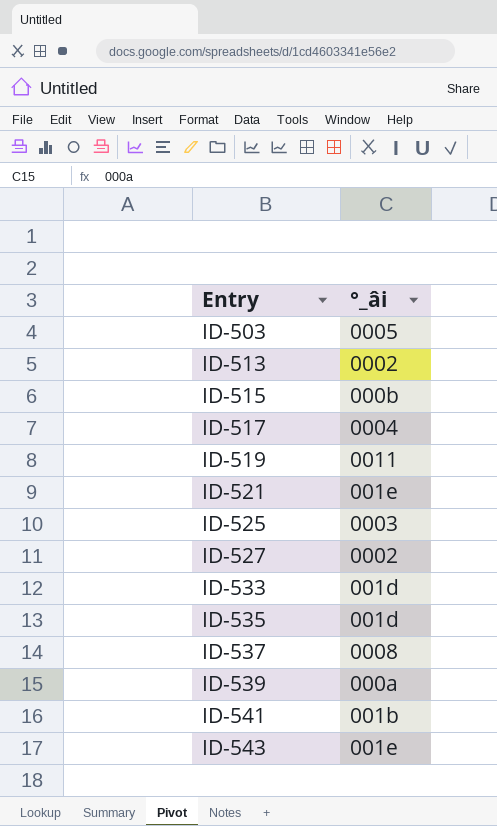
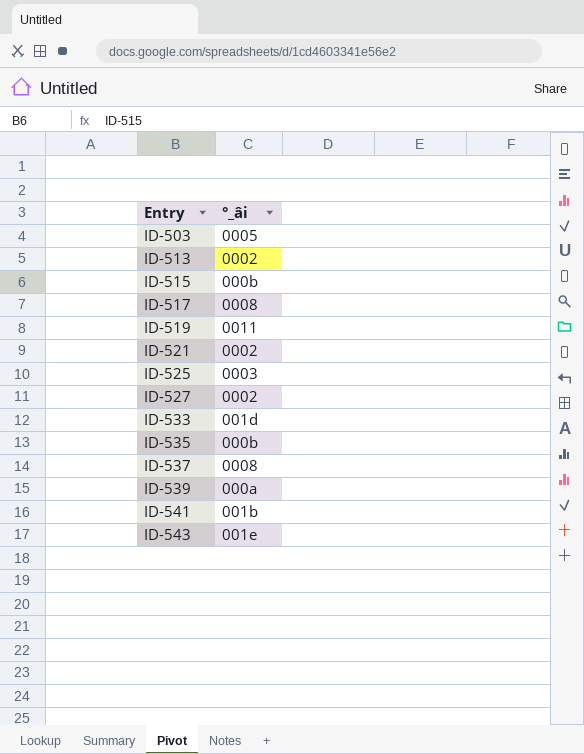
ID-517 | °_âi: 0004 -> 0008
ID-521 | °_âi: 001e -> 0002
ID-535 | °_âi: 001d -> 000b

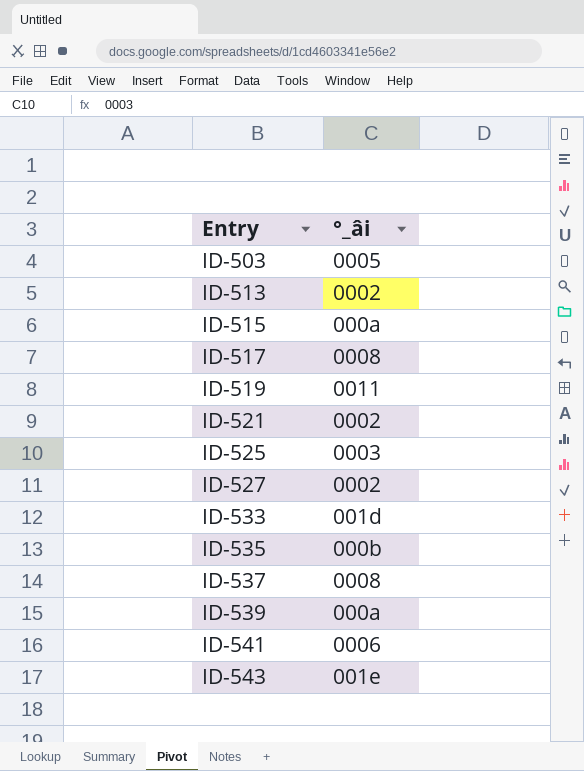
ID-515 | °_âi: 000b -> 000a
ID-541 | °_âi: 001b -> 0006

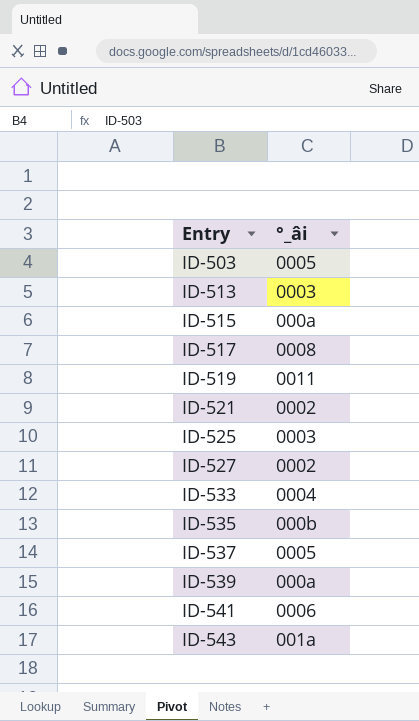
ID-513 | °_âi: 0002 -> 0003
ID-533 | °_âi: 001d -> 0004
ID-537 | °_âi: 0008 -> 0005
ID-543 | °_âi: 001e -> 001a

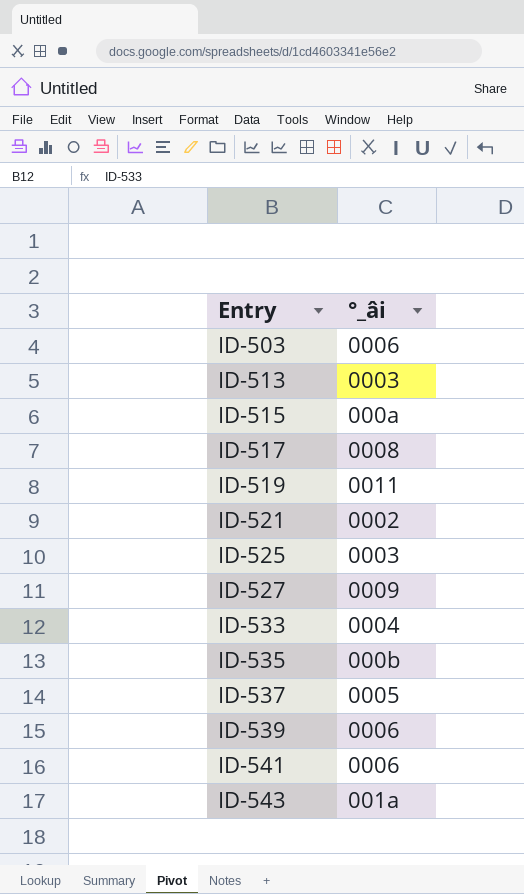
ID-503 | °_âi: 0005 -> 0006
ID-527 | °_âi: 0002 -> 0009
ID-539 | °_âi: 000a -> 0006

